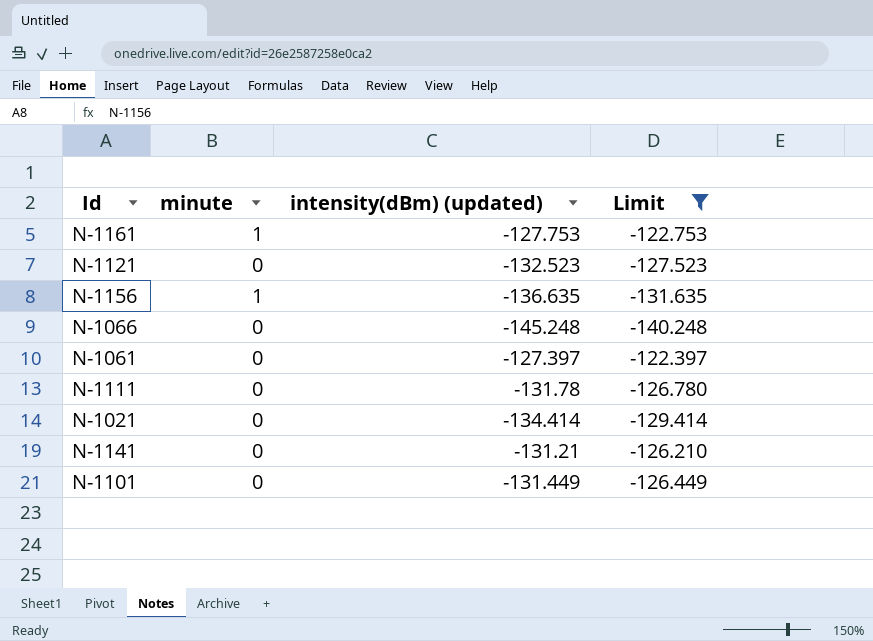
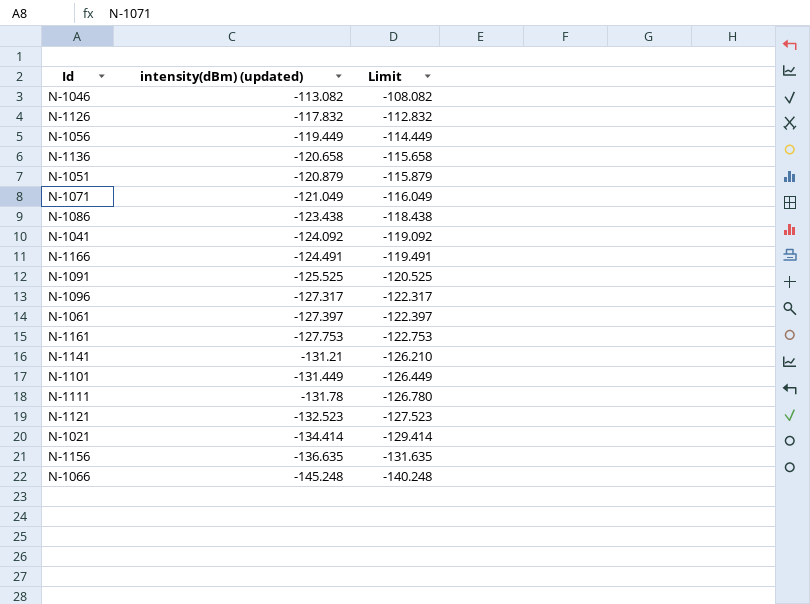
filter: Limit <= -122.397 -> none
row order: none -> intensity(dBm) (updated) descending
column minute | position: 2 -> none

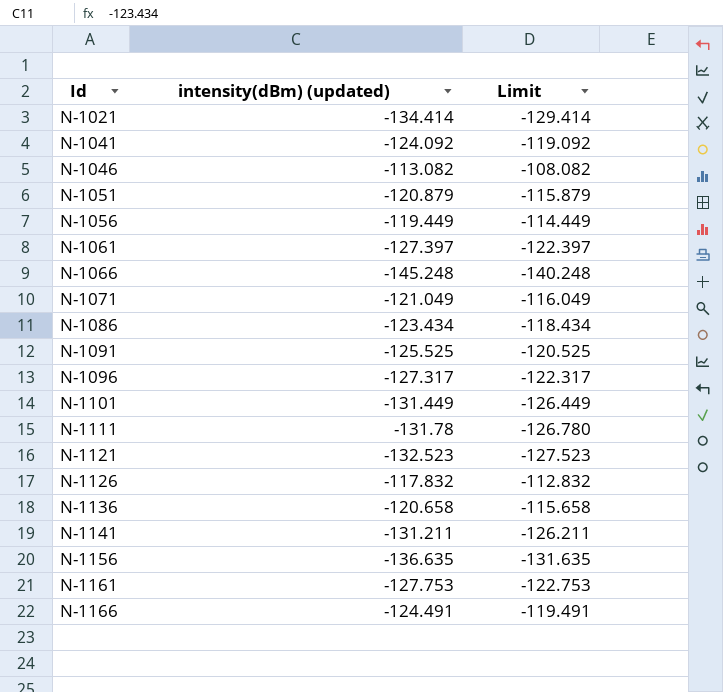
row order: intensity(dBm) (updated) descending -> Id ascending
N-1086 | intensity(dBm) (updated): -123.438 -> -123.434
N-1086 | Limit: -118.438 -> -118.434
N-1141 | intensity(dBm) (updated): -131.21 -> -131.211
N-1141 | Limit: -126.210 -> -126.211

